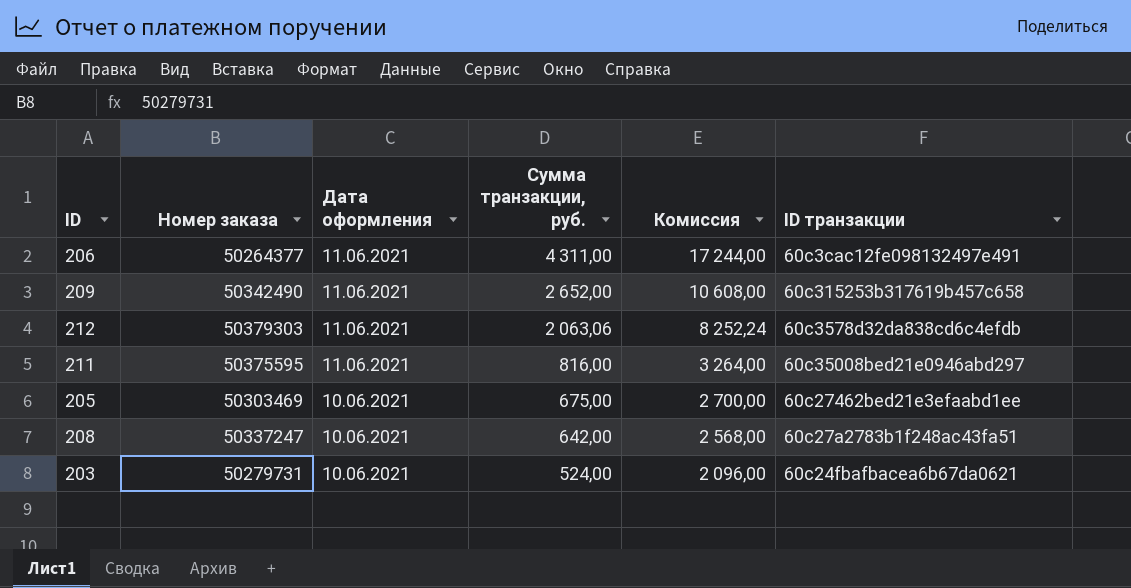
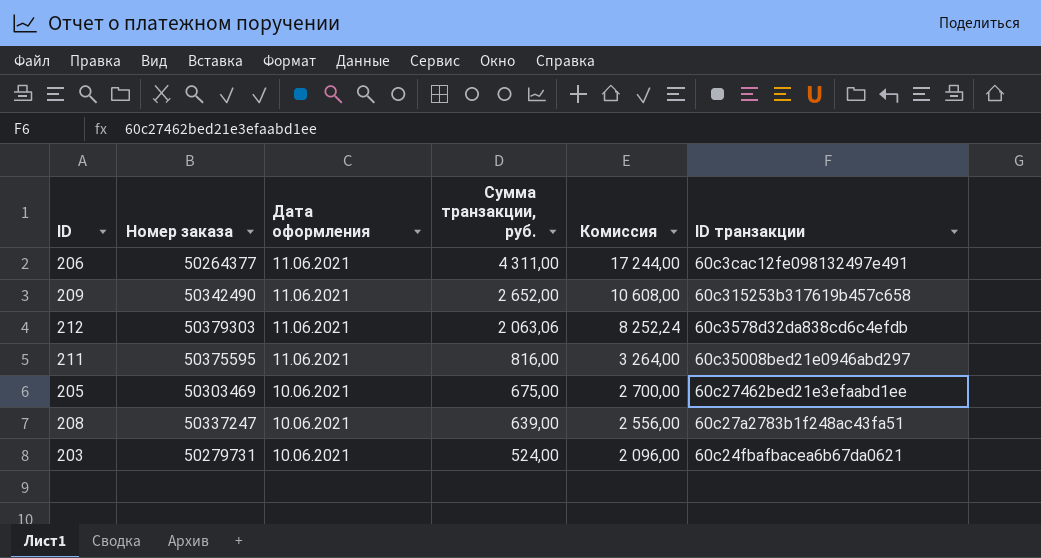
208 | Сумма транзакции, руб.: 642,00 -> 639,00
208 | Комиссия: 2 568,00 -> 2 556,00

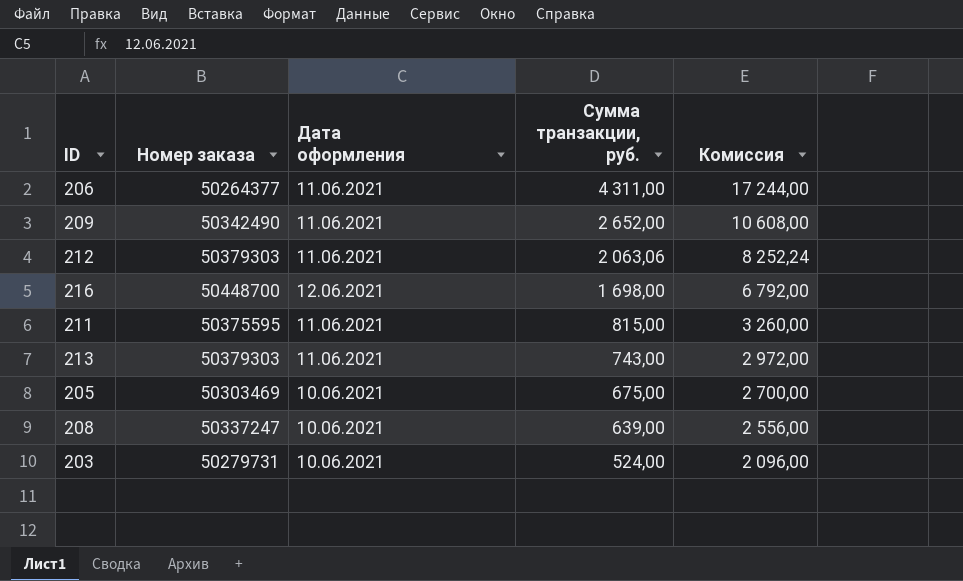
column ID транзакции | position: 6 -> none
row 216: none -> 50448700 | 12.06.2021 | 1 698,00 | 6 792,00
211 | Сумма транзакции, руб.: 816,00 -> 815,00
211 | Комиссия: 3 264,00 -> 3 260,00
row 213: none -> 50379303 | 11.06.2021 | 743,00 | 2 972,00

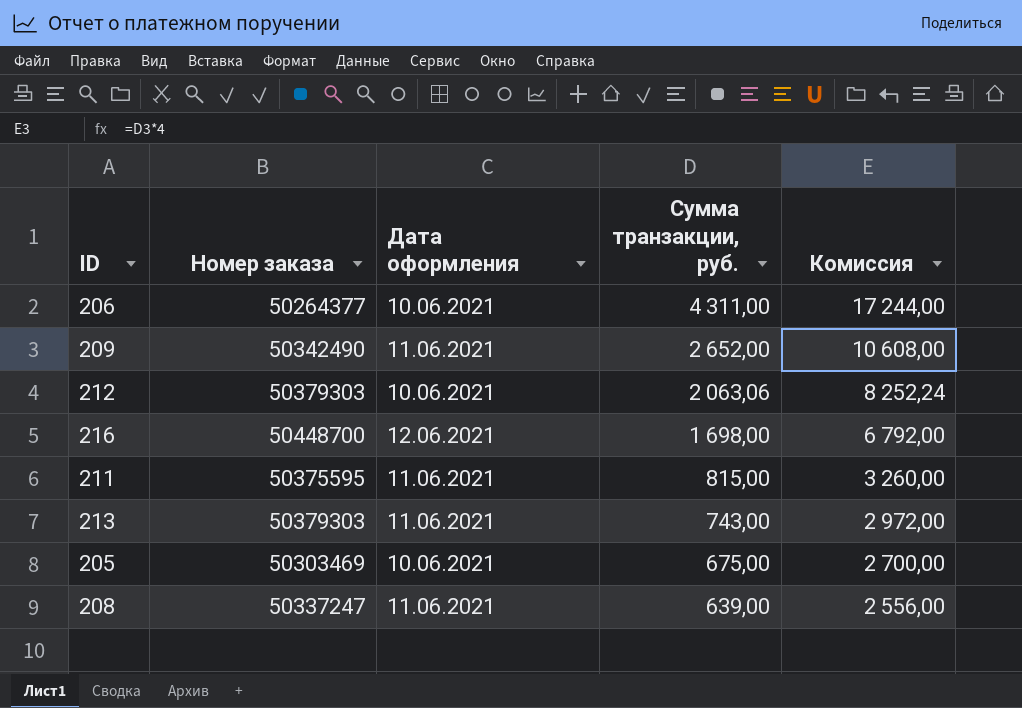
row 203: 50279731 | 10.06.2021 | 524,00 | 2 096,00 -> none
206 | Дата оформления: 11.06.2021 -> 10.06.2021
212 | Дата оформления: 11.06.2021 -> 10.06.2021
208 | Дата оформления: 10.06.2021 -> 11.06.2021

